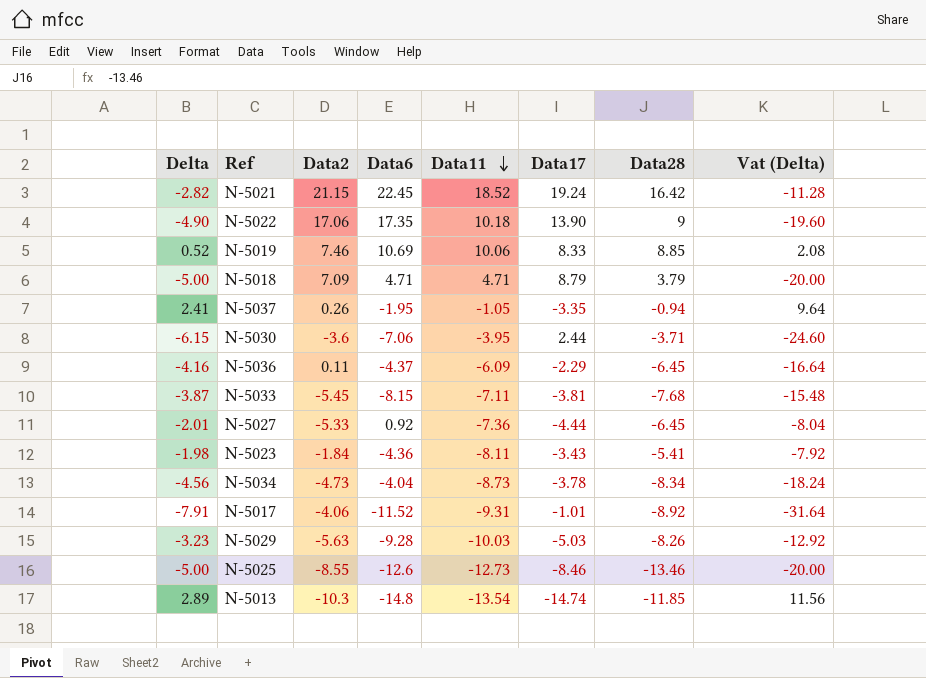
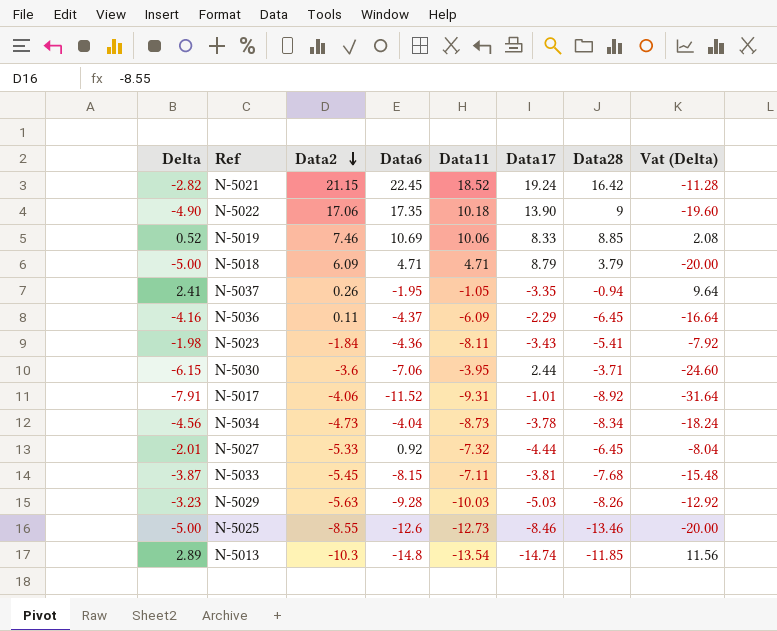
row order: Data11 descending -> Data2 descending
N-5018 | Data2: 7.09 -> 6.09
N-5027 | Data11: -7.36 -> -7.32

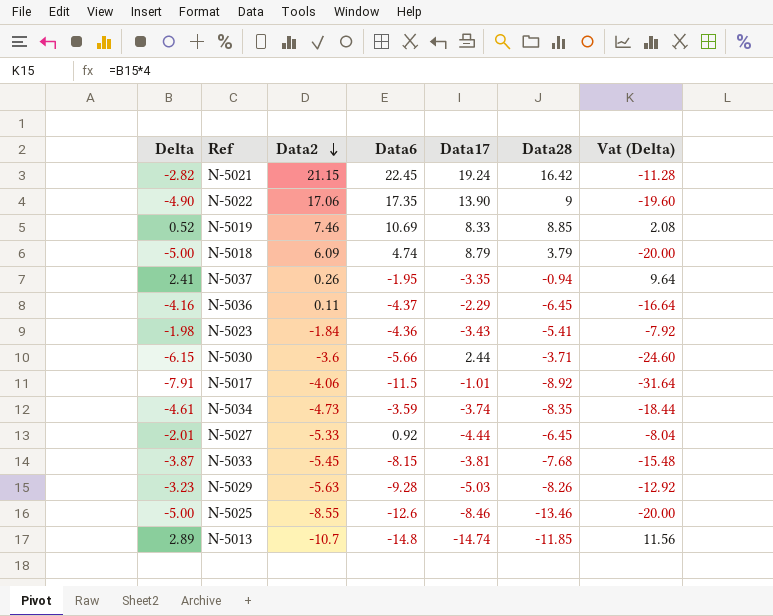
column Data11 | position: 5 -> none
N-5018 | Data6: 4.71 -> 4.74
N-5030 | Data6: -7.06 -> -5.66
N-5017 | Data6: -11.52 -> -11.5
N-5034 | Delta: -4.56 -> -4.61
N-5034 | Data6: -4.04 -> -3.59
N-5034 | Data17: -3.78 -> -3.74
N-5034 | Data28: -8.34 -> -8.35
N-5034 | Vat (Delta): -18.24 -> -18.44
N-5013 | Data2: -10.3 -> -10.7

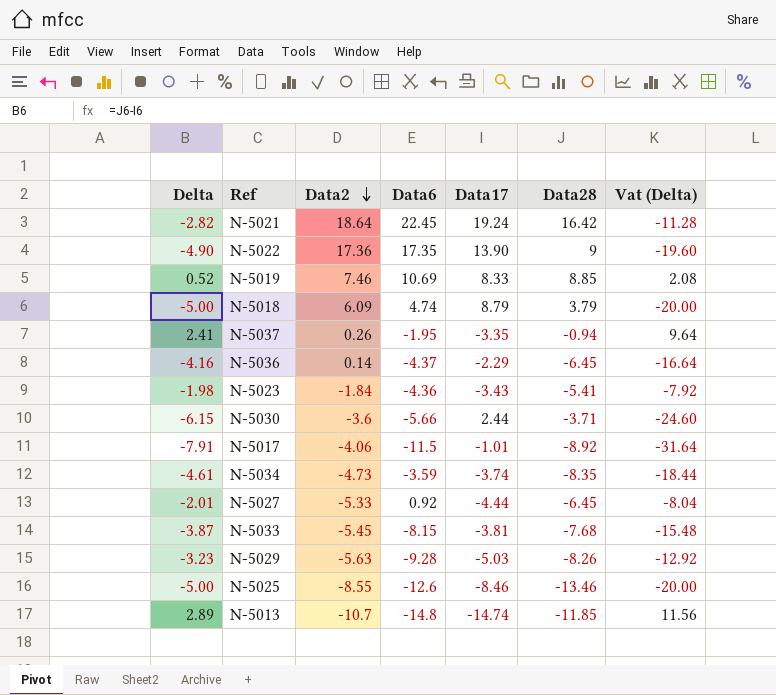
N-5021 | Data2: 21.15 -> 18.64
N-5022 | Data2: 17.06 -> 17.36
N-5036 | Data2: 0.11 -> 0.14

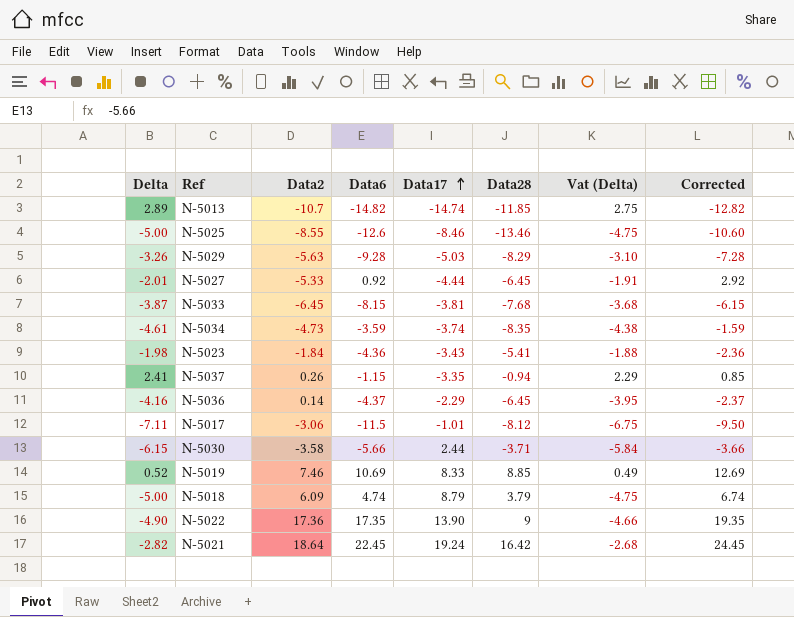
row order: Data2 descending -> Data17 ascending
column Vat (Delta) | formula: [Delta] * 4 -> [Delta] * 0.95
column Corrected | formula: none -> [Data6] + 2
N-5013 | Data6: -14.8 -> -14.82
N-5029 | Delta: -3.23 -> -3.26
N-5029 | Data28: -8.26 -> -8.29
N-5033 | Data2: -5.45 -> -6.45
N-5037 | Data6: -1.95 -> -1.15
N-5017 | Delta: -7.91 -> -7.11
N-5017 | Data2: -4.06 -> -3.06
N-5017 | Data28: -8.92 -> -8.12
N-5030 | Data2: -3.6 -> -3.58

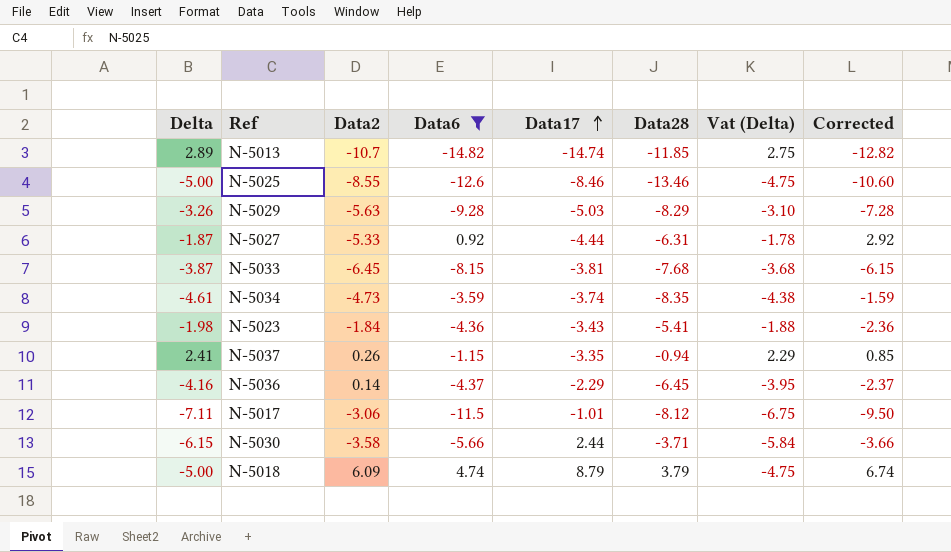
filter: none -> Data6 <= 4.74
N-5027 | Delta: -2.01 -> -1.87
N-5027 | Data28: -6.45 -> -6.31
N-5027 | Vat (Delta): -1.91 -> -1.78

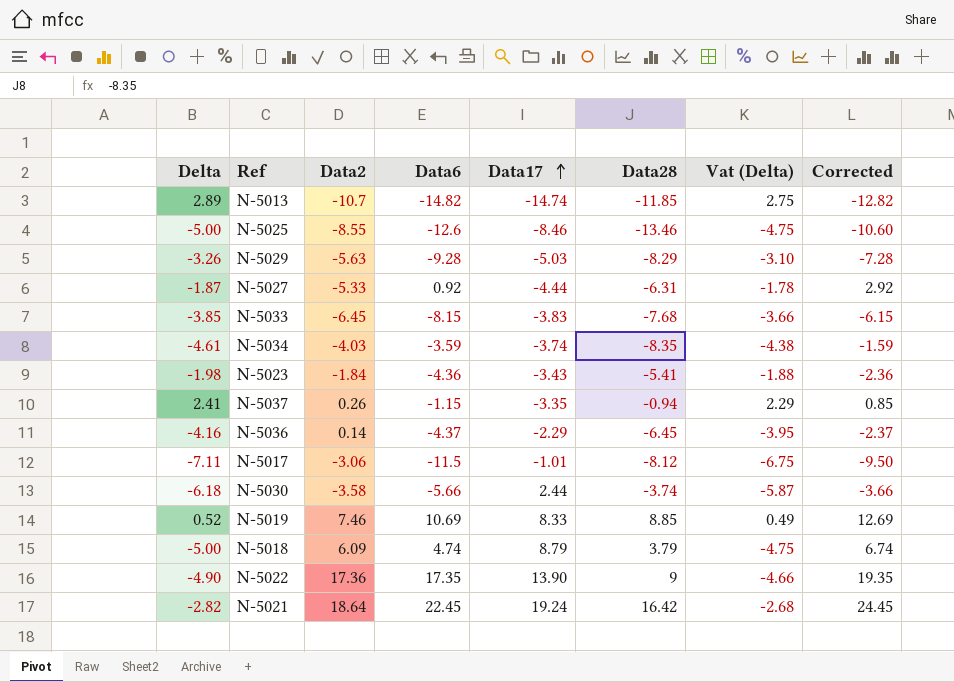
filter: Data6 <= 4.74 -> none
N-5033 | Delta: -3.87 -> -3.85
N-5033 | Data17: -3.81 -> -3.83
N-5033 | Vat (Delta): -3.68 -> -3.66
N-5034 | Data2: -4.73 -> -4.03
N-5030 | Delta: -6.15 -> -6.18
N-5030 | Data28: -3.71 -> -3.74
N-5030 | Vat (Delta): -5.84 -> -5.87

